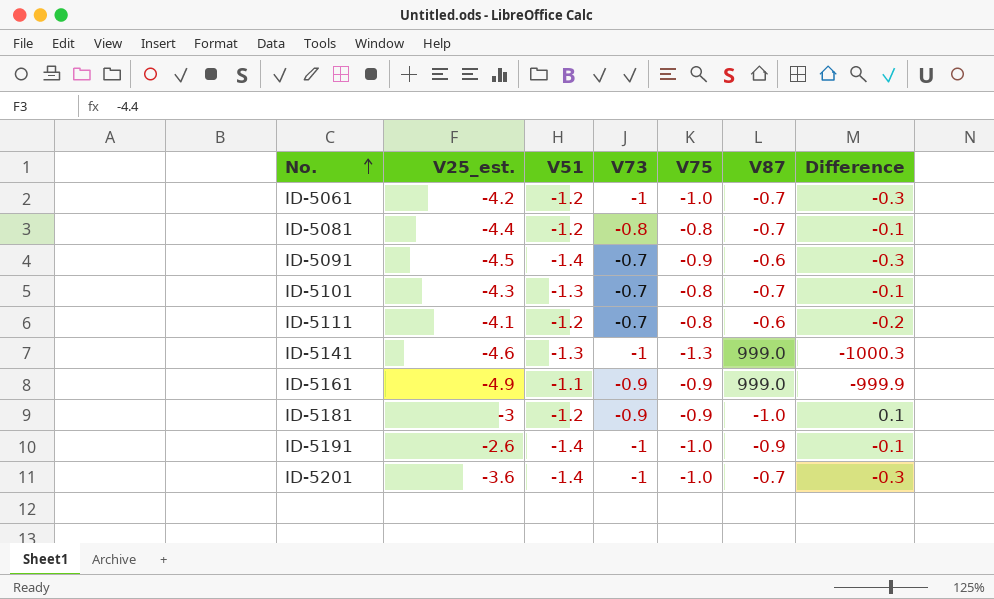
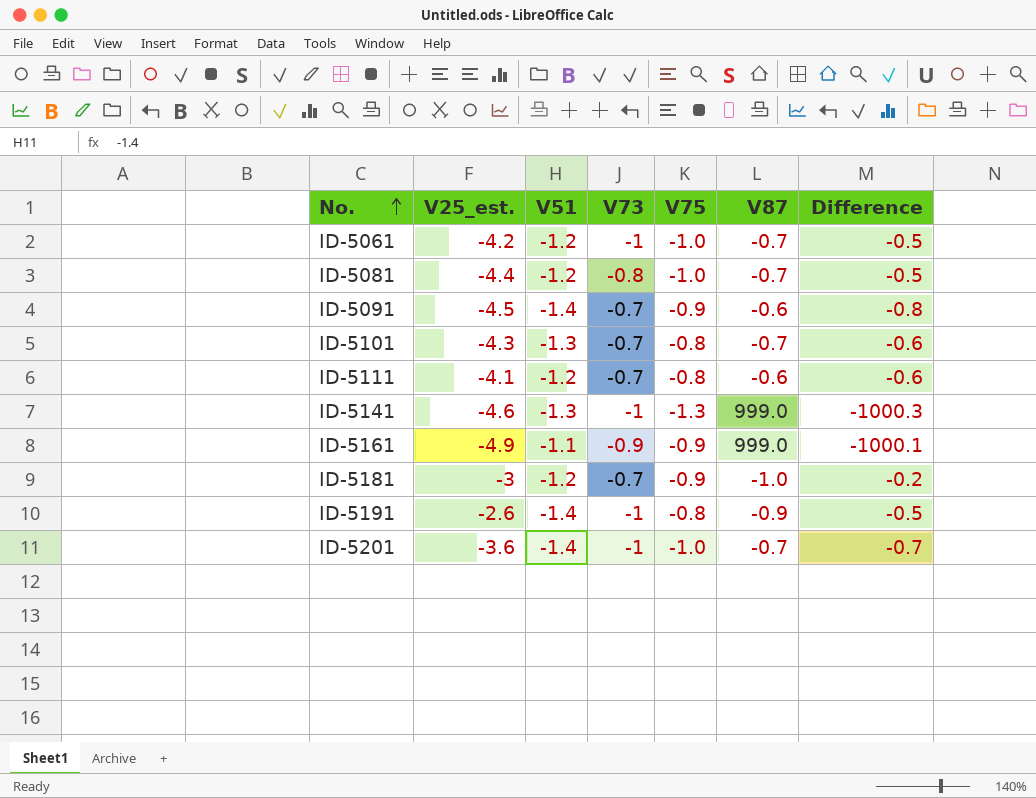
column Difference | formula: [V75] - [V87] -> [V51] - [V87]
ID-5081 | V75: -0.8 -> -1.0
ID-5181 | V73: -0.9 -> -0.7
ID-5191 | V75: -1.0 -> -0.8

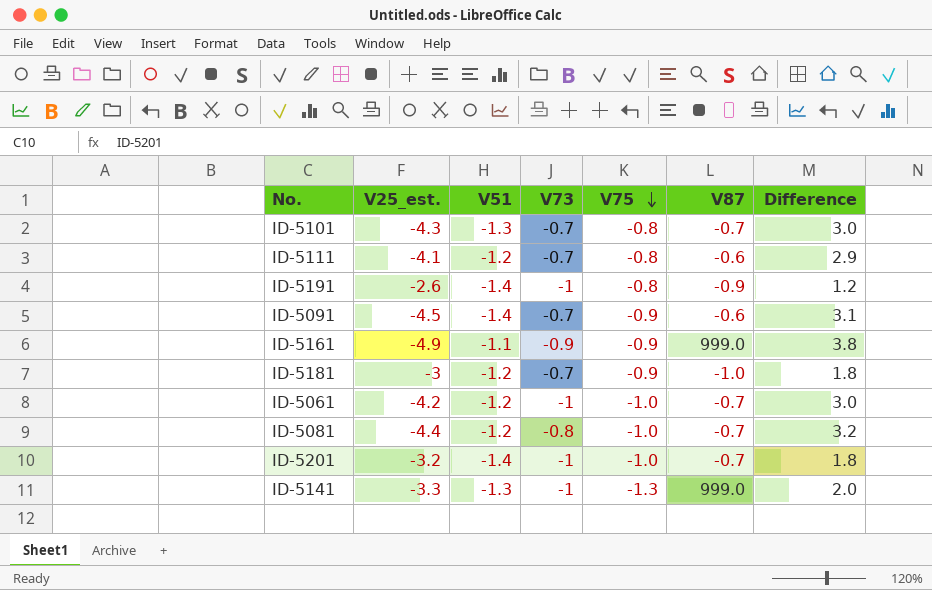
row order: No. ascending -> V75 descending
column Difference | formula: [V51] - [V87] -> [V51] - [V25_est.]
ID-5201 | V25_est.: -3.6 -> -3.2
ID-5141 | V25_est.: -4.6 -> -3.3

